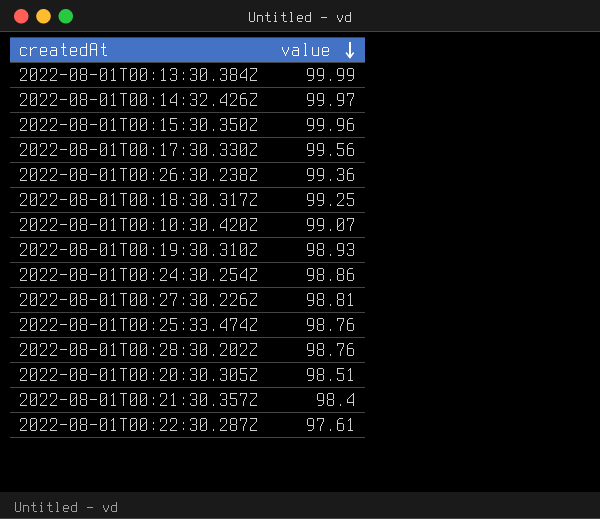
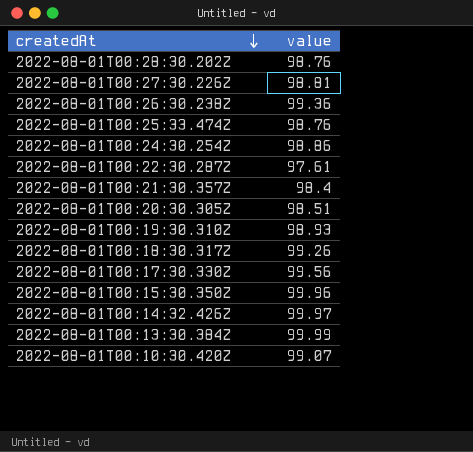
row order: value descending -> createdAt descending
2022-08-01T00:18:30.317Z | value: 99.25 -> 99.26

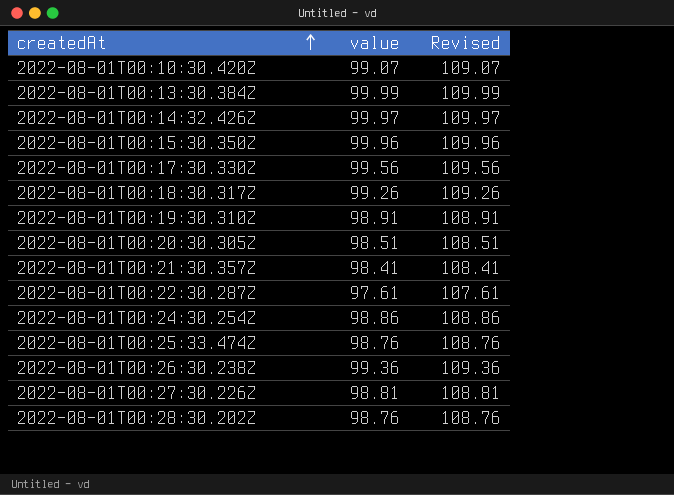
row order: createdAt descending -> createdAt ascending
column Revised | formula: none -> [value] + 10
2022-08-01T00:19:30.310Z | value: 98.93 -> 98.91
2022-08-01T00:21:30.357Z | value: 98.4 -> 98.41

